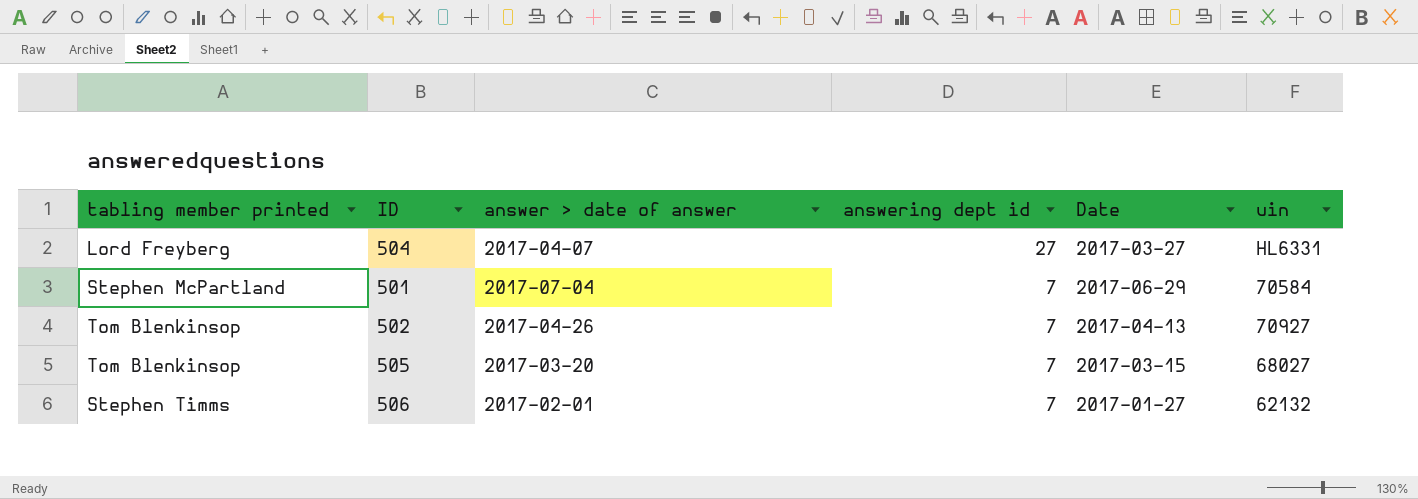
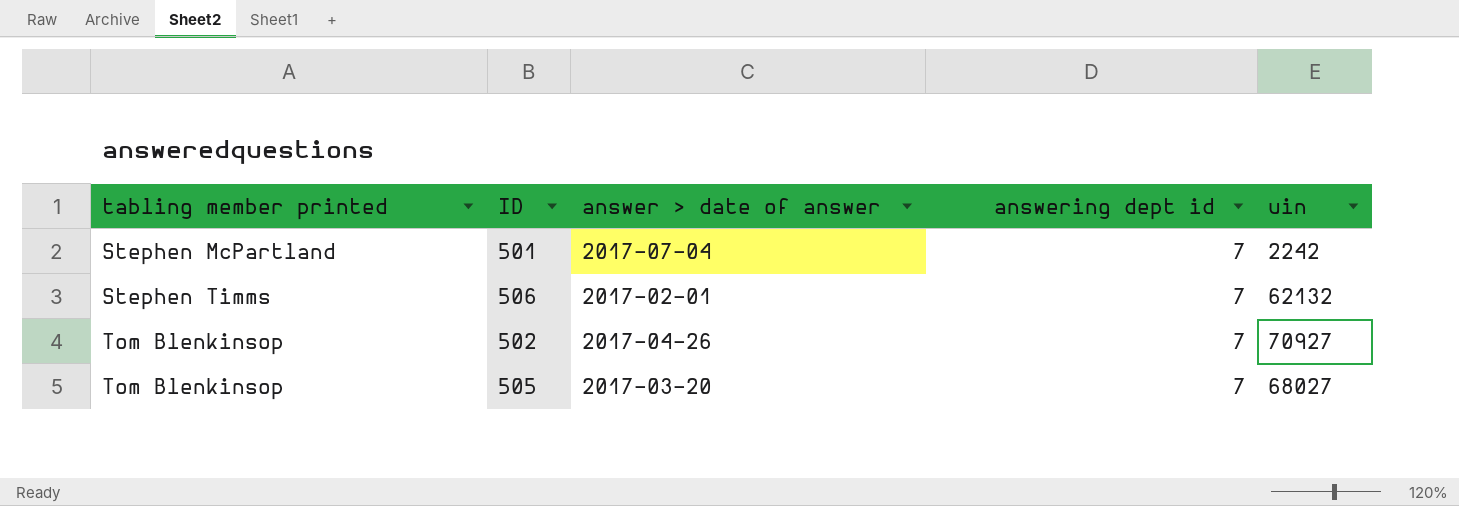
row order: answering dept id descending -> tabling member printed ascending
column Date | position: 5 -> none
row 504: Lord Freyberg | 2017-04-07 | 27 | 2017-03-27 | HL6331 -> none
501 | uin: 70584 -> 2242

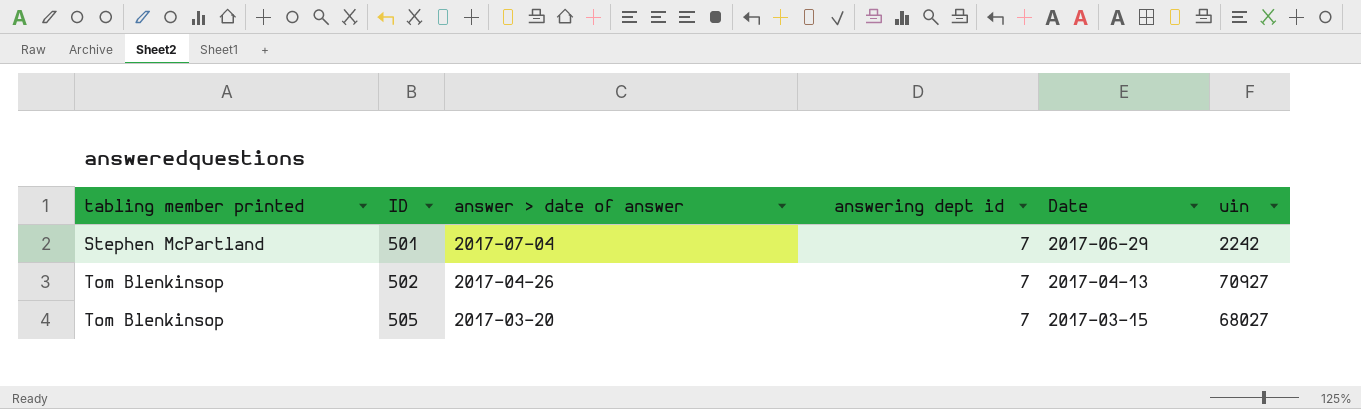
column Date | position: none -> 5
row 506: Stephen Timms | 2017-02-01 | 7 | 62132 -> none

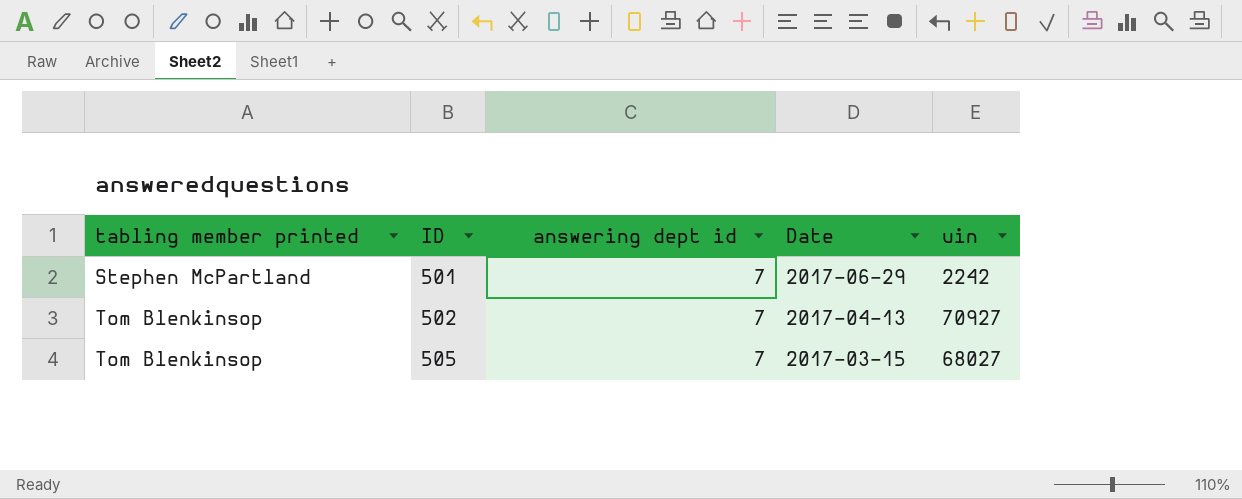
column answer > date of answer | position: 3 -> none

